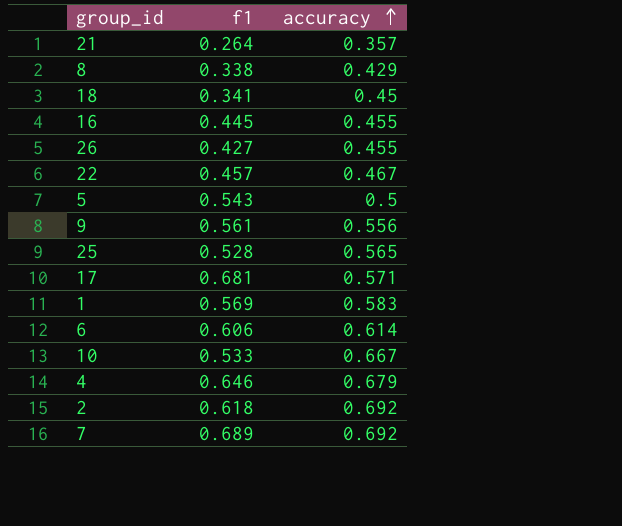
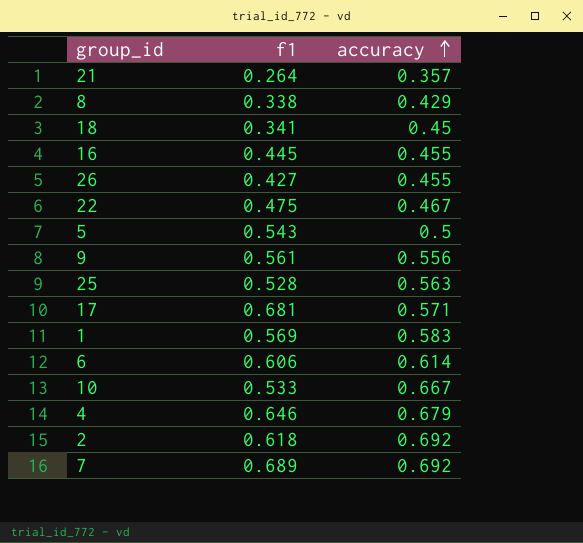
22 | f1: 0.457 -> 0.475
25 | accuracy: 0.565 -> 0.563

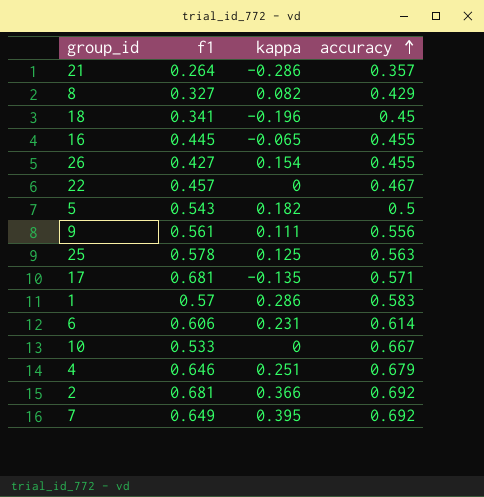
column kappa | position: none -> 3
8 | f1: 0.338 -> 0.327
22 | f1: 0.475 -> 0.457
25 | f1: 0.528 -> 0.578
1 | f1: 0.569 -> 0.57
2 | f1: 0.618 -> 0.681
7 | f1: 0.689 -> 0.649

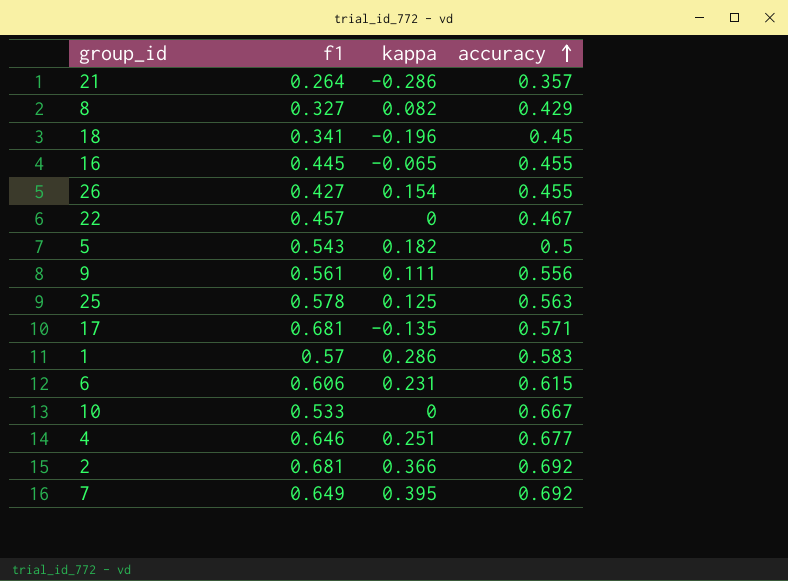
6 | accuracy: 0.614 -> 0.615
4 | accuracy: 0.679 -> 0.677

